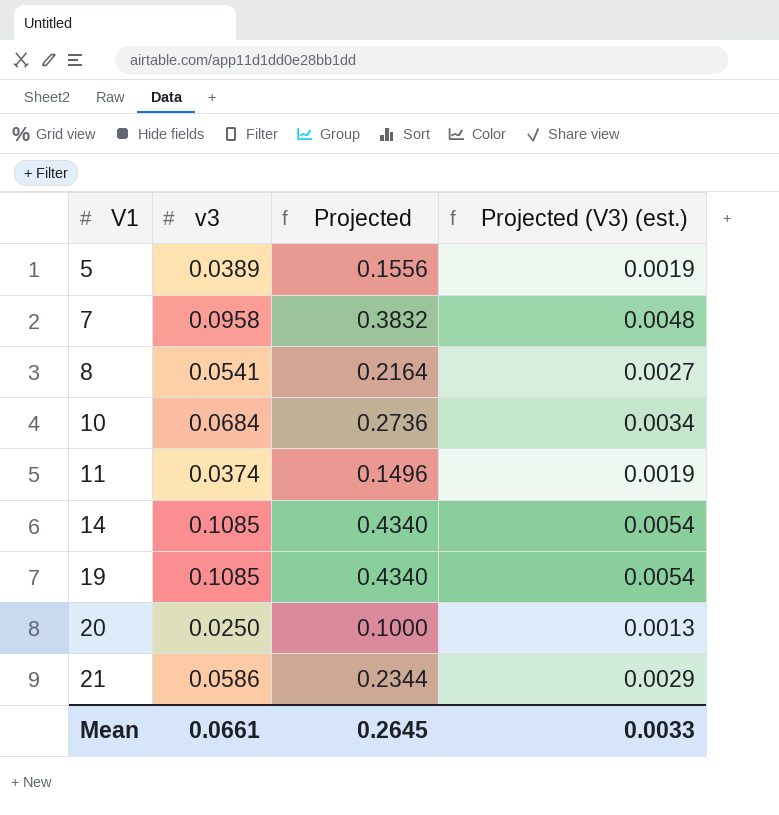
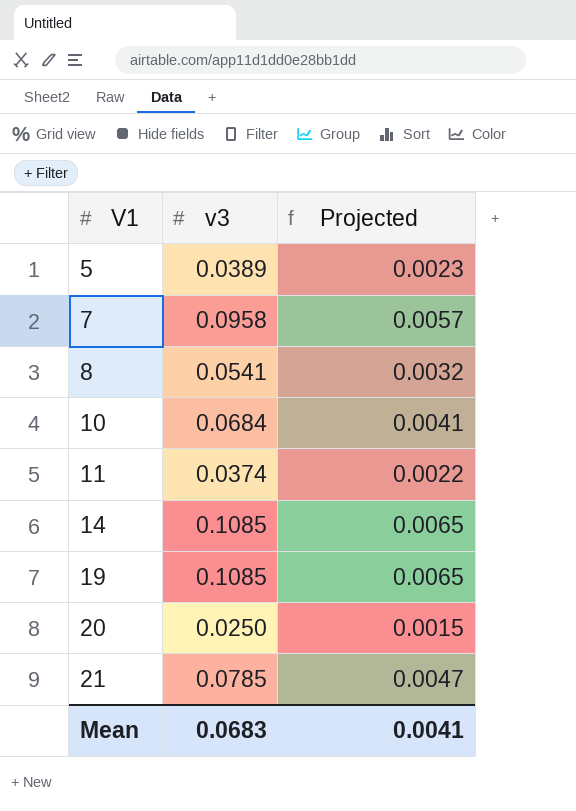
column Projected (V3) (est.) | formula: [v3] * 0.05 -> none
column Projected | formula: [v3] * 4 -> [v3] * 0.06
21 | v3: 0.0586 -> 0.0785
Mean | v3: 0.0661 -> 0.0683
Mean | Projected: 0.2645 -> 0.0041

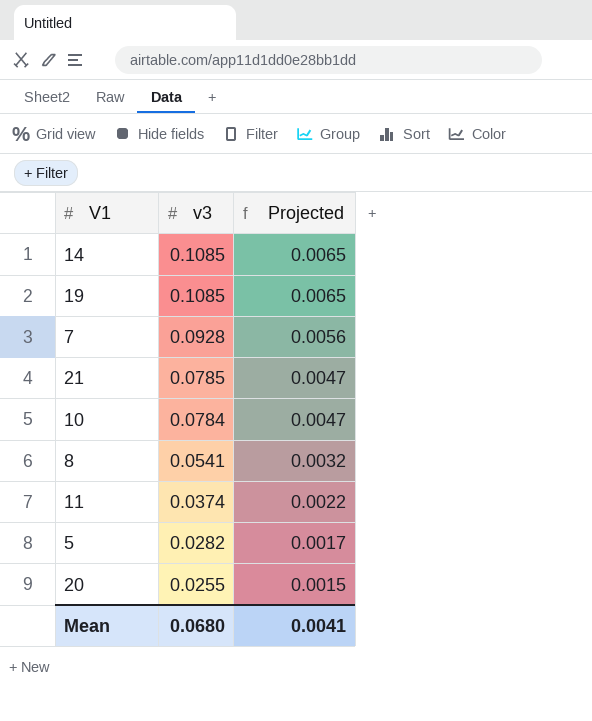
row order: V1 ascending -> v3 descending
7 | v3: 0.0958 -> 0.0928
7 | Projected: 0.0057 -> 0.0056
10 | v3: 0.0684 -> 0.0784
10 | Projected: 0.0041 -> 0.0047
5 | v3: 0.0389 -> 0.0282
5 | Projected: 0.0023 -> 0.0017
20 | v3: 0.0250 -> 0.0255
Mean | v3: 0.0683 -> 0.0680

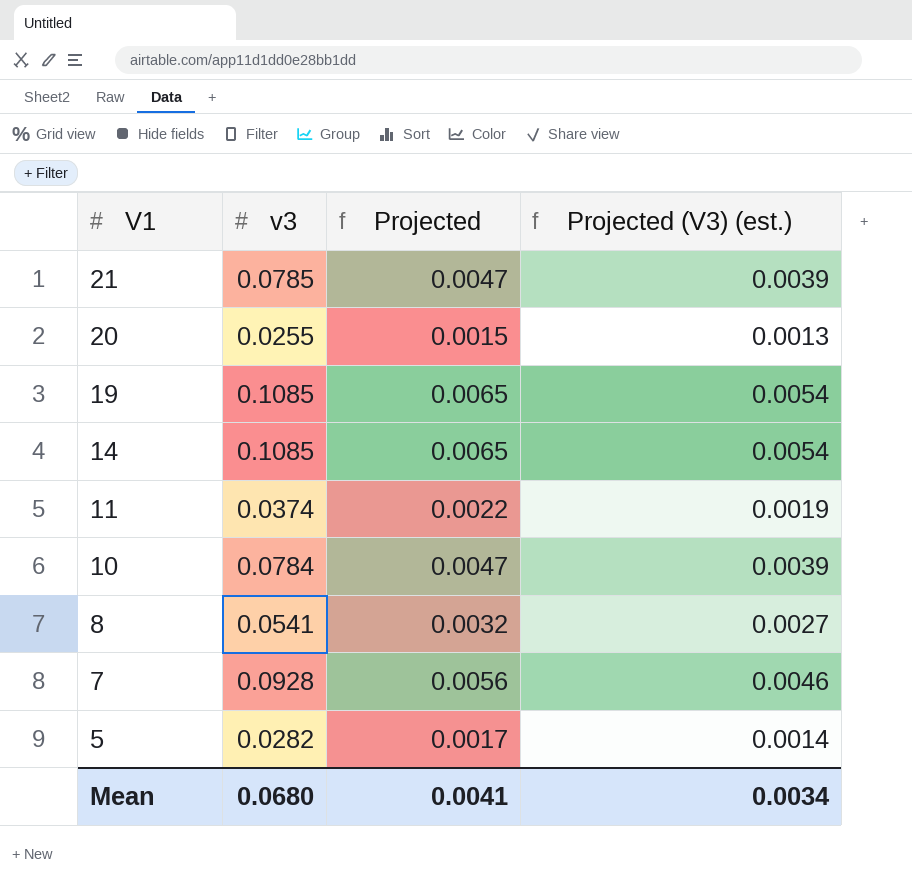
row order: v3 descending -> V1 descending
column Projected (V3) (est.) | formula: none -> [v3] * 0.05

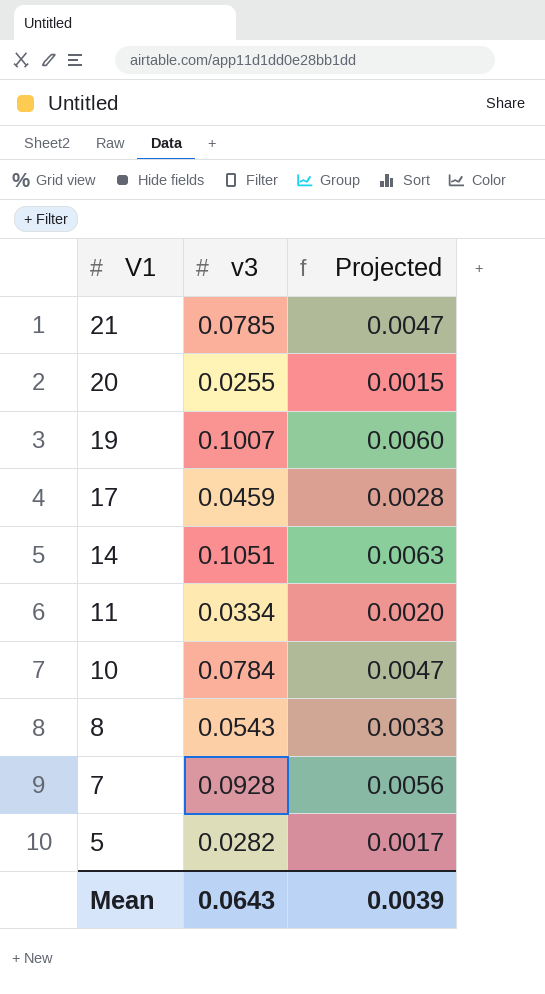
column Projected (V3) (est.) | formula: [v3] * 0.05 -> none
19 | v3: 0.1085 -> 0.1007
19 | Projected: 0.0065 -> 0.0060
row 17: none -> 0.0459 | 0.0028
14 | v3: 0.1085 -> 0.1051
14 | Projected: 0.0065 -> 0.0063
11 | v3: 0.0374 -> 0.0334
11 | Projected: 0.0022 -> 0.0020
8 | v3: 0.0541 -> 0.0543
8 | Projected: 0.0032 -> 0.0033
Mean | v3: 0.0680 -> 0.0643
Mean | Projected: 0.0041 -> 0.0039

